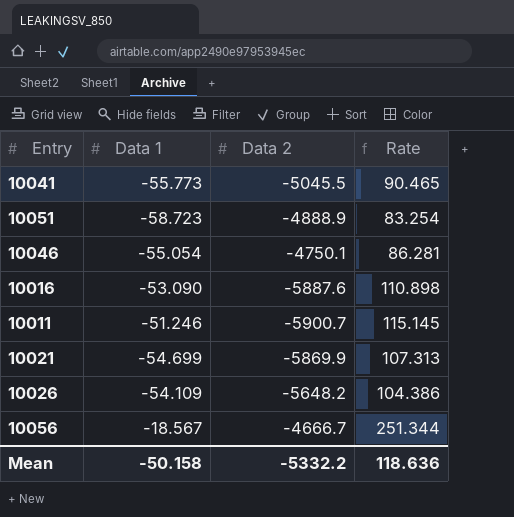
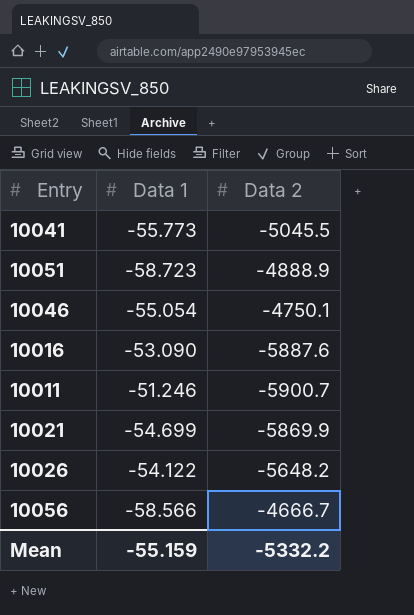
column Rate | formula: [Data 2] / [Data 1] -> none
10026 | Data 1: -54.109 -> -54.122
10056 | Data 1: -18.567 -> -58.566
Mean | Data 1: -50.158 -> -55.159

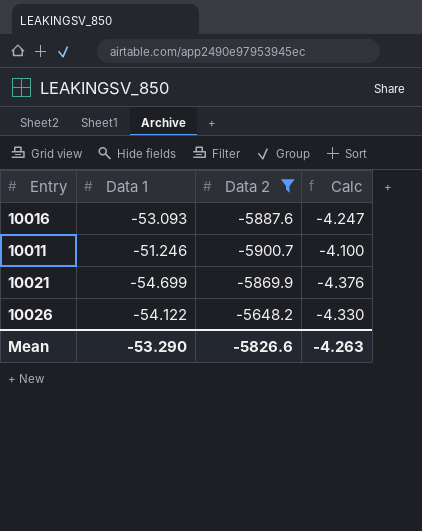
filter: none -> Data 2 <= -5648.2
column Calc | formula: none -> [Data 1] * 0.08
10016 | Data 1: -53.090 -> -53.093
Mean | Data 1: -55.159 -> -53.290
Mean | Data 2: -5332.2 -> -5826.6

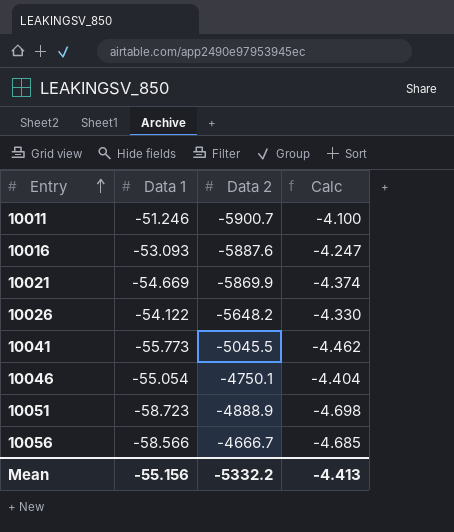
filter: Data 2 <= -5648.2 -> none
row order: none -> Entry ascending
10021 | Data 1: -54.699 -> -54.669
10021 | Calc: -4.376 -> -4.374
Mean | Data 1: -53.290 -> -55.156
Mean | Data 2: -5826.6 -> -5332.2
Mean | Calc: -4.263 -> -4.413

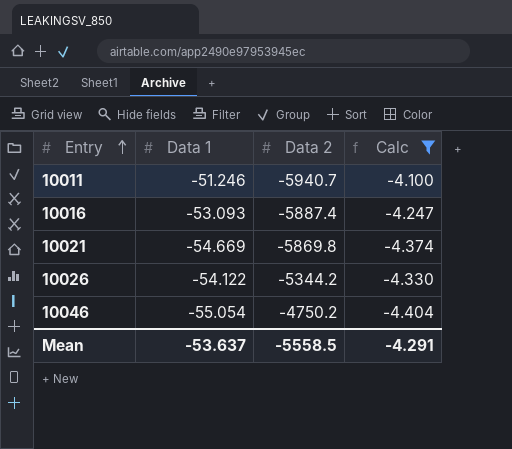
filter: none -> Calc >= -4.404
10011 | Data 2: -5900.7 -> -5940.7
10016 | Data 2: -5887.6 -> -5887.4
10021 | Data 2: -5869.9 -> -5869.8
10026 | Data 2: -5648.2 -> -5344.2
10046 | Data 2: -4750.1 -> -4750.2
Mean | Data 1: -55.156 -> -53.637
Mean | Data 2: -5332.2 -> -5558.5
Mean | Calc: -4.413 -> -4.291

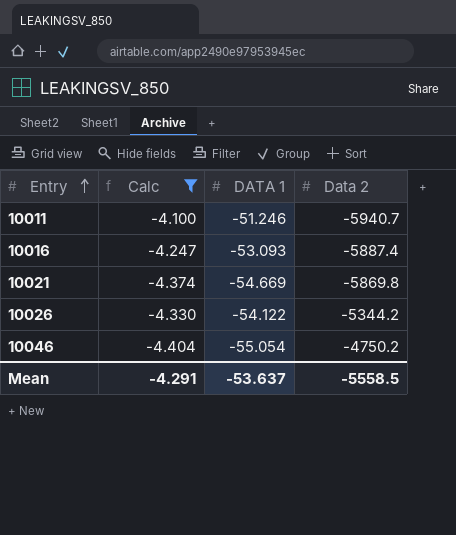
column Calc | position: 4 -> 2
column name: Data 1 -> DATA 1

